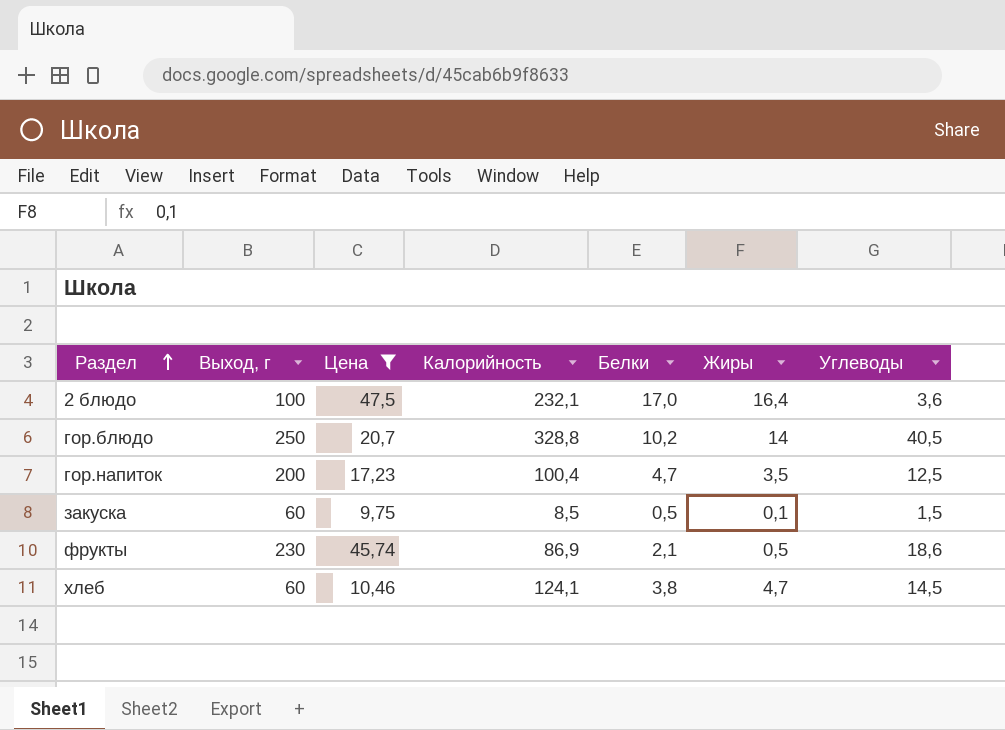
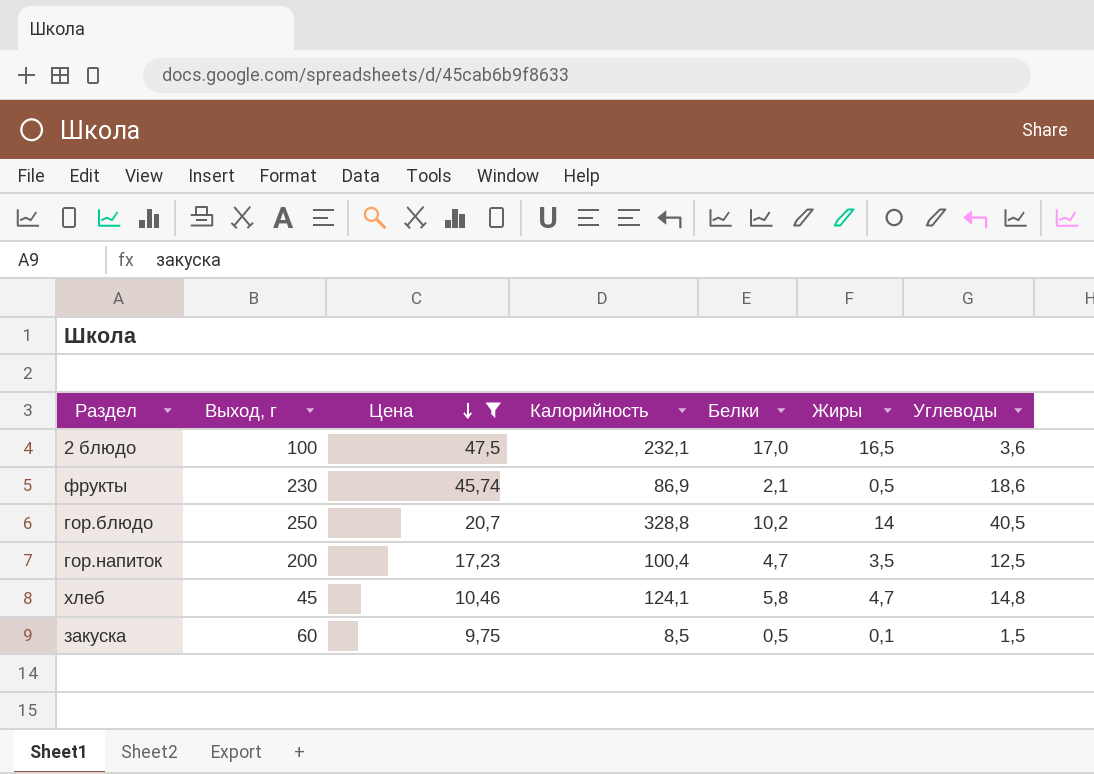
row order: Раздел ascending -> Цена descending
2 блюдо | Жиры: 16,4 -> 16,5
хлеб | Выход, г: 60 -> 45
хлеб | Белки: 3,8 -> 5,8
хлеб | Углеводы: 14,5 -> 14,8

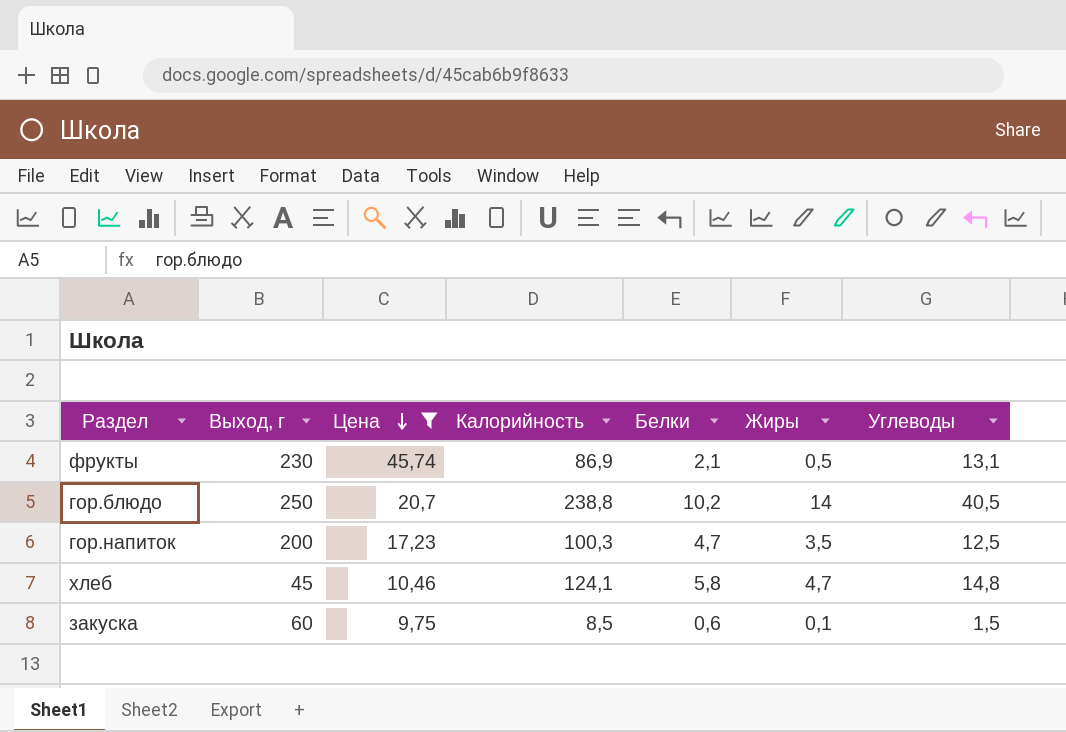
row 2 блюдо: 100 | 47,5 | 232,1 | 17,0 | 16,5 | 3,6 -> none
фрукты | Углеводы: 18,6 -> 13,1
гор.блюдо | Калорийность: 328,8 -> 238,8
гор.напиток | Калорийность: 100,4 -> 100,3
закуска | Белки: 0,5 -> 0,6

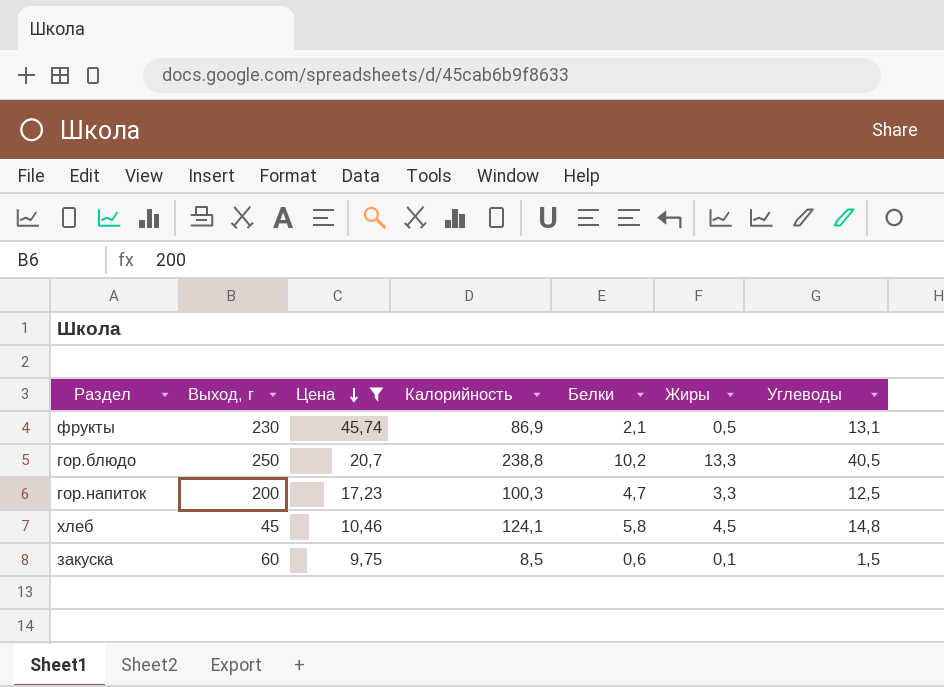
гор.блюдо | Жиры: 14 -> 13,3
гор.напиток | Жиры: 3,5 -> 3,3
хлеб | Жиры: 4,7 -> 4,5

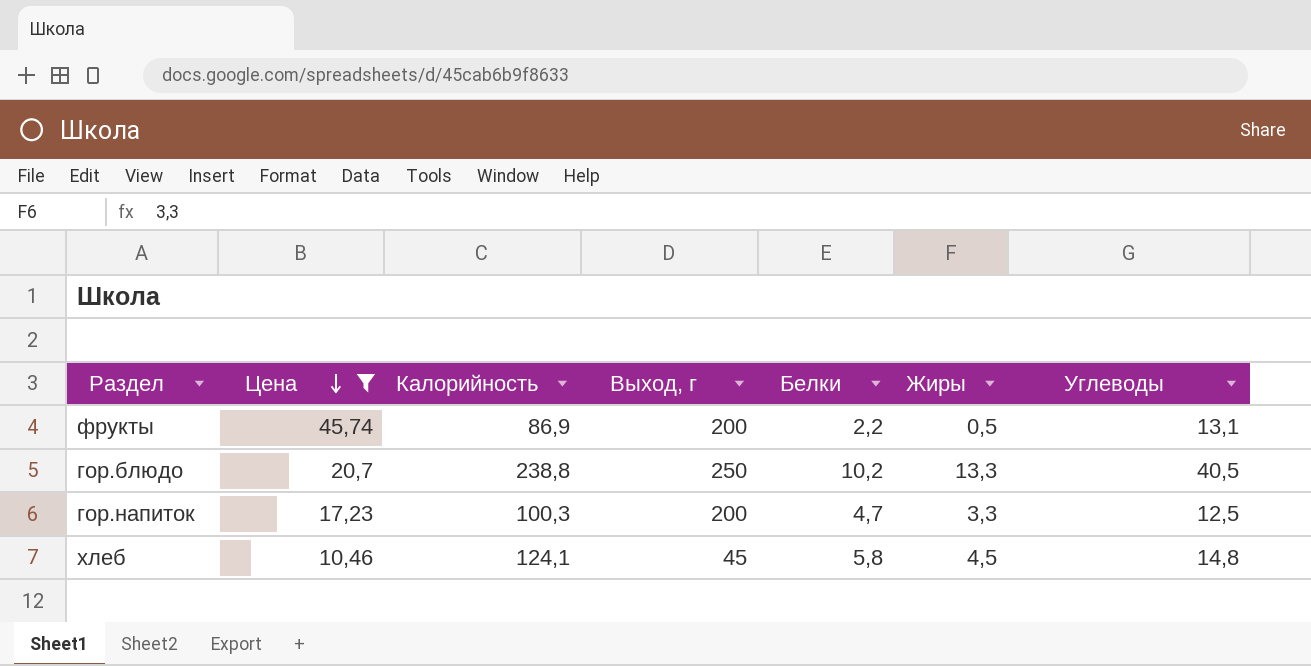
column Выход, г | position: 2 -> 4
row закуска: 60 | 9,75 | 8,5 | 0,6 | 0,1 | 1,5 -> none
фрукты | Выход, г: 230 -> 200
фрукты | Белки: 2,1 -> 2,2

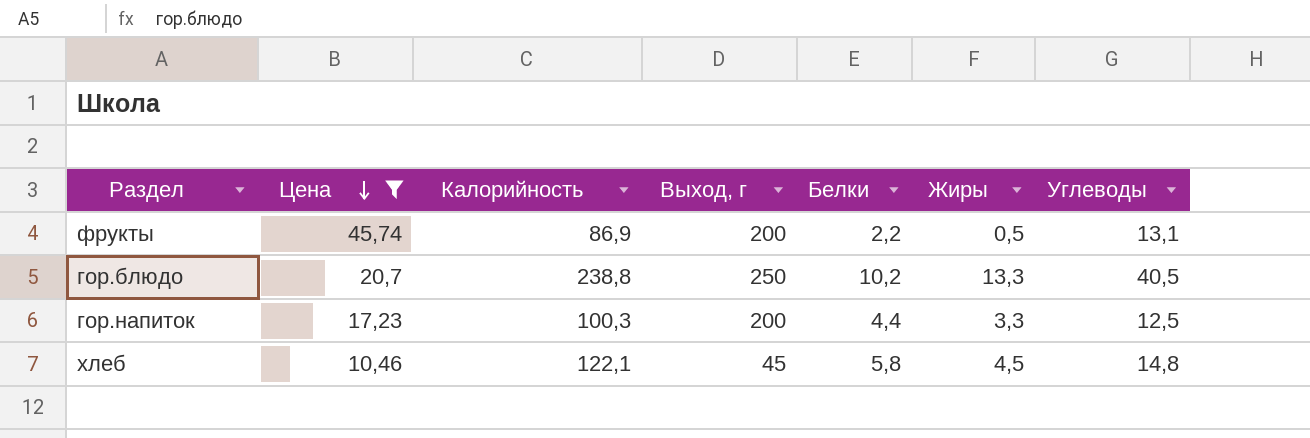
гор.напиток | Белки: 4,7 -> 4,4
хлеб | Калорийность: 124,1 -> 122,1

